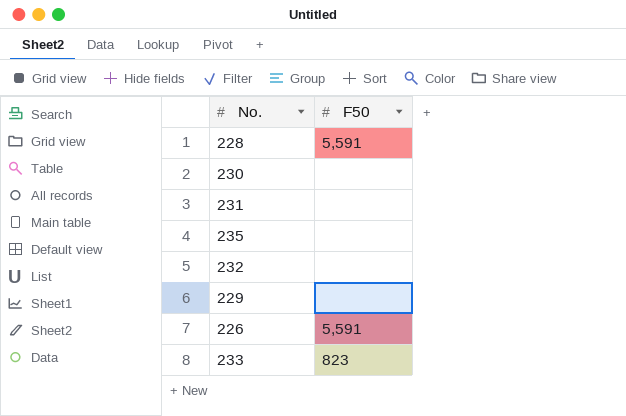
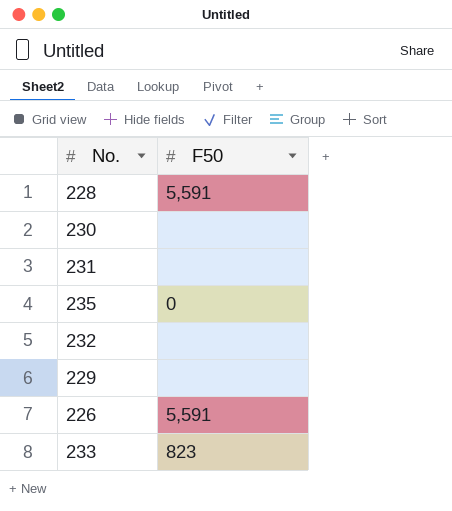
235 | F50: none -> 0

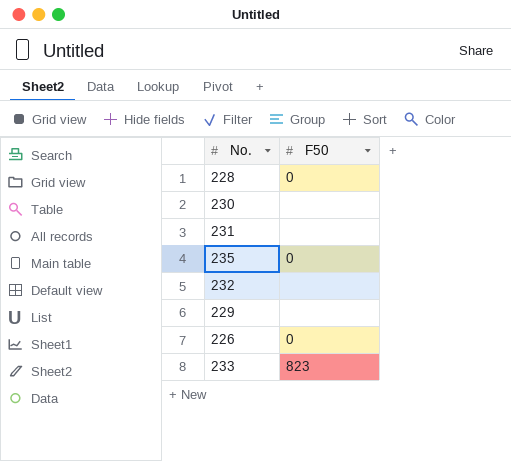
228 | F50: 5,591 -> 0
226 | F50: 5,591 -> 0

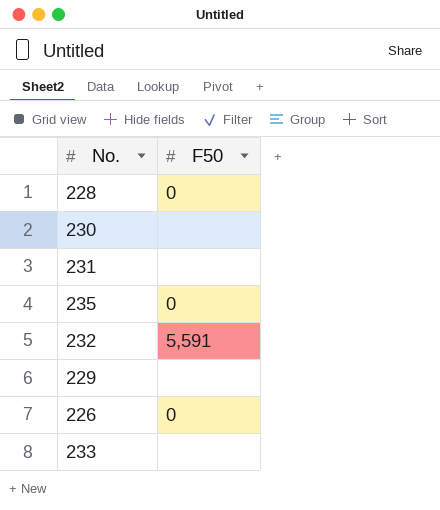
232 | F50: none -> 5,591
233 | F50: 823 -> none

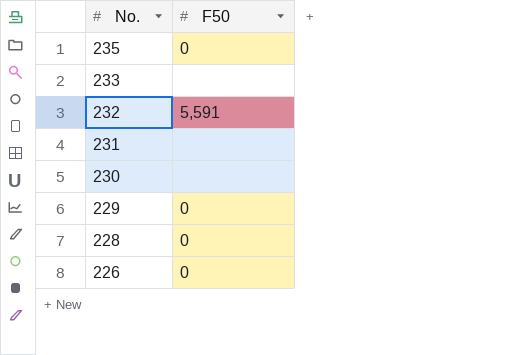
row order: none -> No. descending
229 | F50: none -> 0

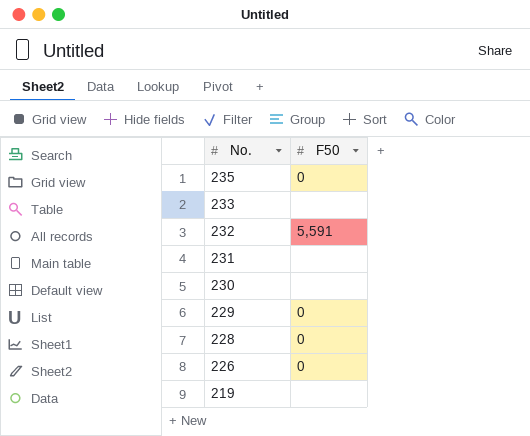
row 219: none -> none

